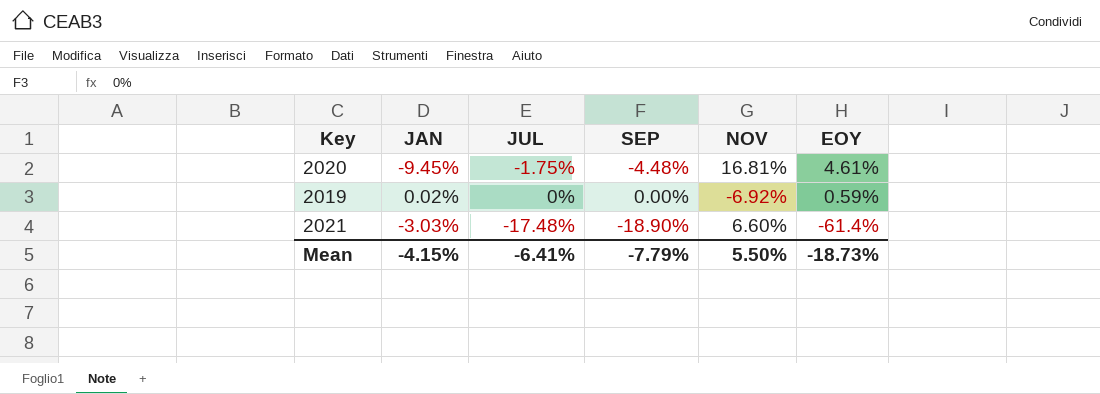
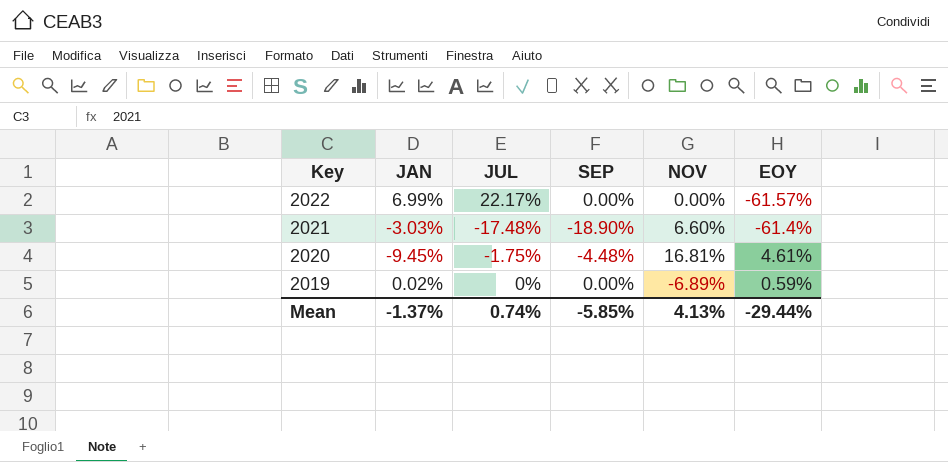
row order: EOY descending -> Key descending
row 2022: none -> 6.99% | 22.17% | 0.00% | 0.00% | -61.57%
2019 | NOV: -6.92% -> -6.89%
Mean | JAN: -4.15% -> -1.37%
Mean | JUL: -6.41% -> 0.74%
Mean | SEP: -7.79% -> -5.85%
Mean | NOV: 5.50% -> 4.13%
Mean | EOY: -18.73% -> -29.44%

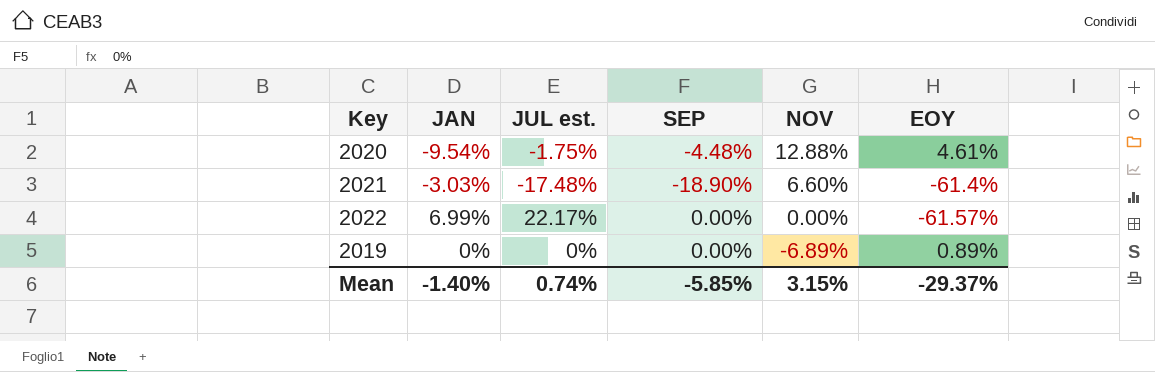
row order: Key descending -> NOV descending
column name: JUL -> JUL est.
2020 | JAN: -9.45% -> -9.54%
2020 | NOV: 16.81% -> 12.88%
2019 | JAN: 0.02% -> 0%
2019 | EOY: 0.59% -> 0.89%
Mean | JAN: -1.37% -> -1.40%
Mean | NOV: 4.13% -> 3.15%
Mean | EOY: -29.44% -> -29.37%

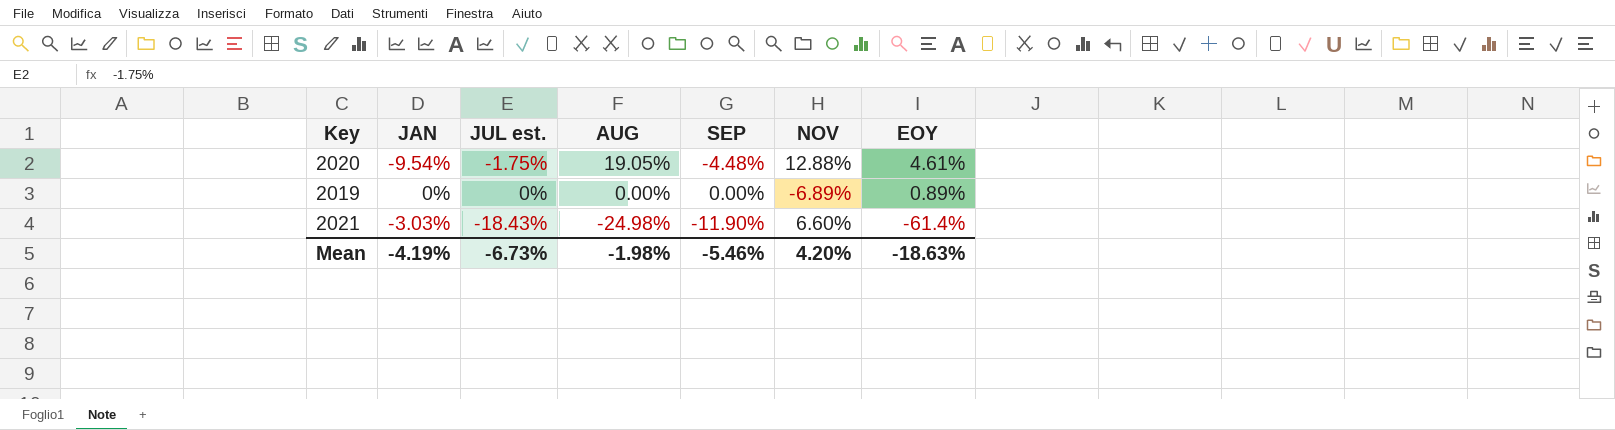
row order: NOV descending -> AUG descending
column AUG | position: none -> 4
row 2022: 6.99% | 22.17% | 0.00% | 0.00% | -61.57% -> none
2021 | JUL est.: -17.48% -> -18.43%
2021 | SEP: -18.90% -> -11.90%
Mean | JAN: -1.40% -> -4.19%
Mean | JUL est.: 0.74% -> -6.73%
Mean | SEP: -5.85% -> -5.46%
Mean | NOV: 3.15% -> 4.20%
Mean | EOY: -29.37% -> -18.63%

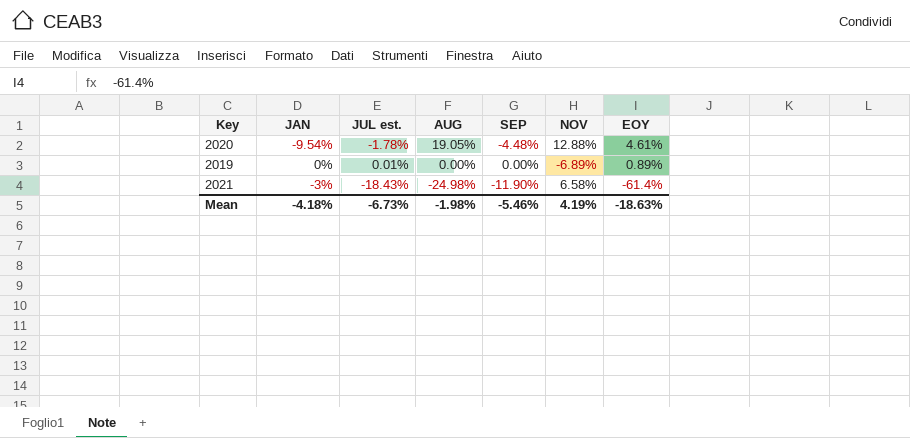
2020 | JUL est.: -1.75% -> -1.78%
2019 | JUL est.: 0% -> 0.01%
2021 | JAN: -3.03% -> -3%
2021 | NOV: 6.60% -> 6.58%
Mean | JAN: -4.19% -> -4.18%
Mean | NOV: 4.20% -> 4.19%

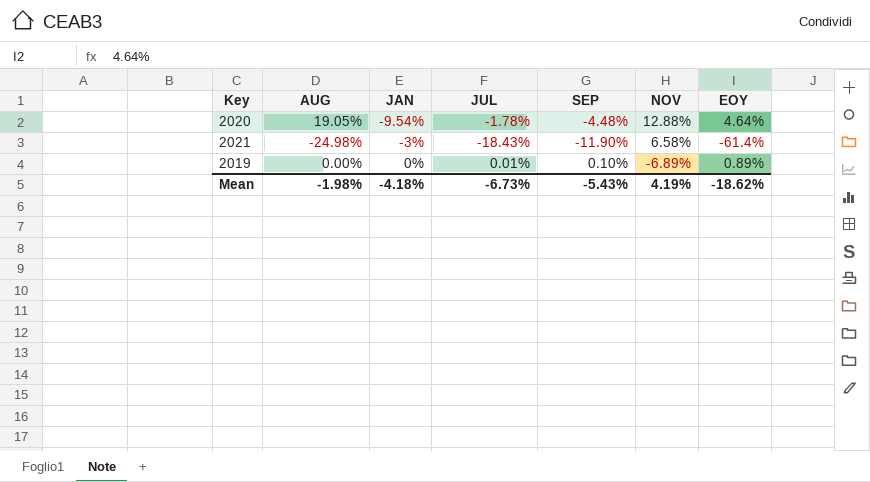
row order: AUG descending -> JAN ascending
column AUG | position: 4 -> 2
column name: JUL est. -> JUL
2020 | EOY: 4.61% -> 4.64%
2019 | SEP: 0.00% -> 0.10%
Mean | SEP: -5.46% -> -5.43%
Mean | EOY: -18.63% -> -18.62%

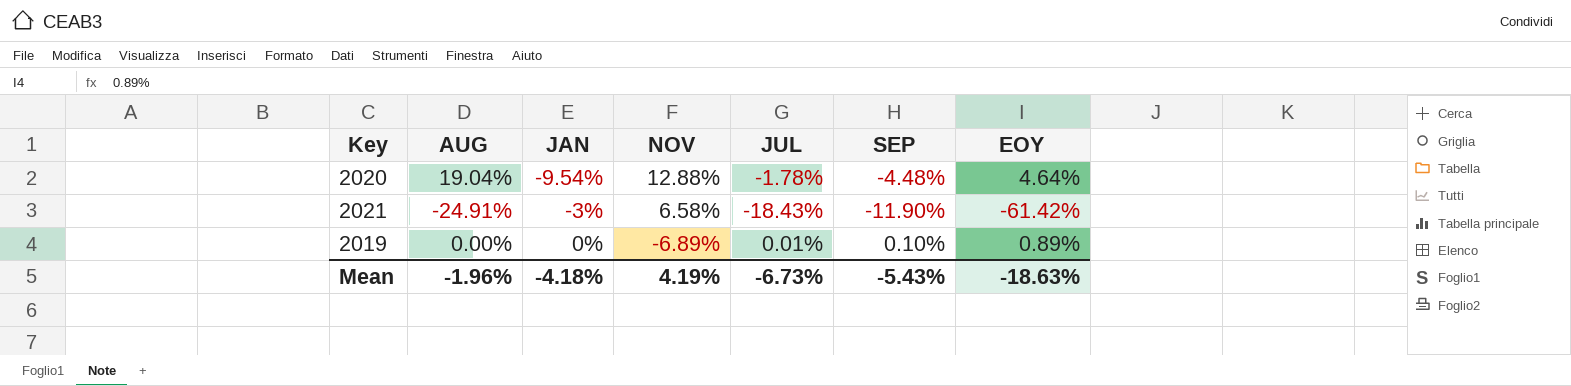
column NOV | position: 6 -> 4
2020 | AUG: 19.05% -> 19.04%
2021 | AUG: -24.98% -> -24.91%
2021 | EOY: -61.4% -> -61.42%
Mean | AUG: -1.98% -> -1.96%
Mean | EOY: -18.62% -> -18.63%

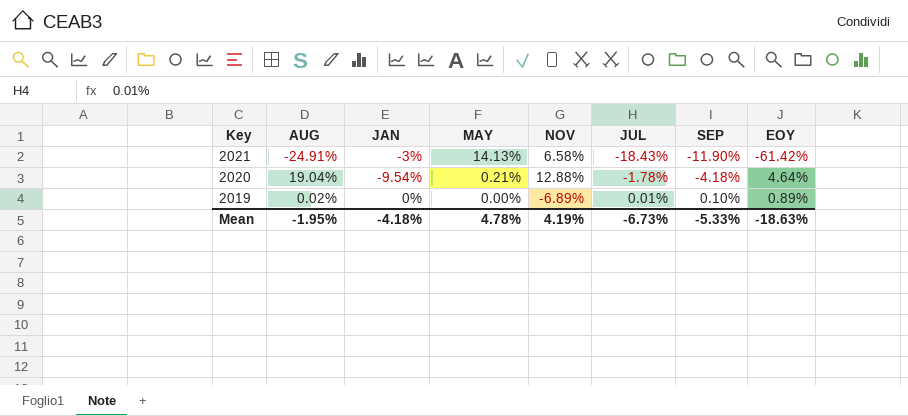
row order: JAN ascending -> Key descending
column MAY | position: none -> 4
2020 | SEP: -4.48% -> -4.18%
2019 | AUG: 0.00% -> 0.02%
Mean | AUG: -1.96% -> -1.95%
Mean | SEP: -5.43% -> -5.33%

